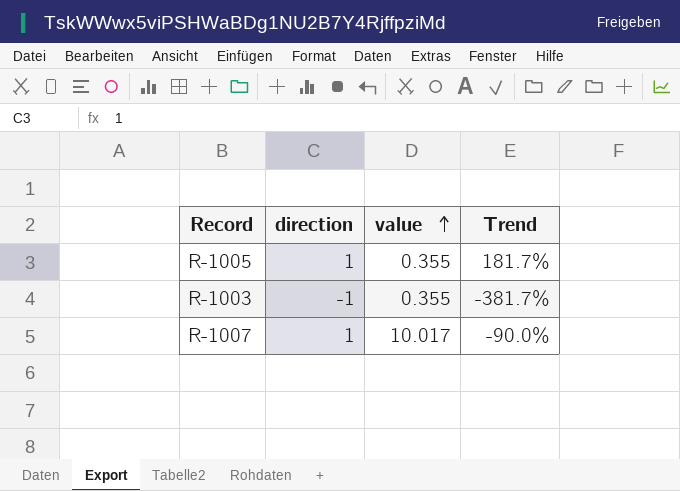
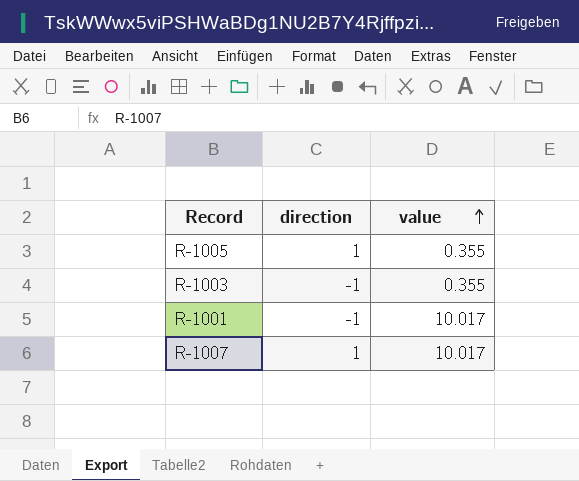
column Trend | formula: ([direction] - [value]) / [value] -> none
row R-1001: none -> -1 | 10.017

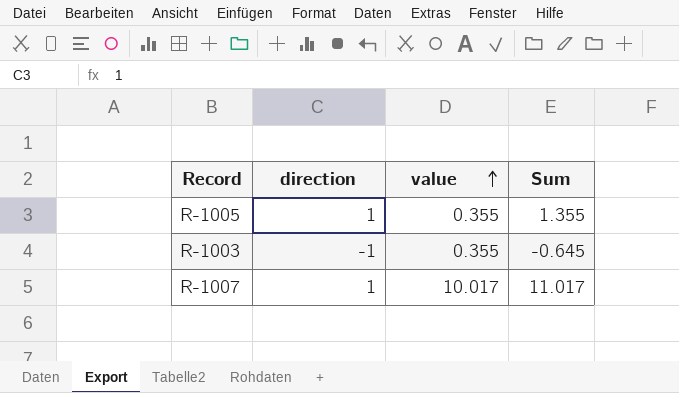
column Sum | formula: none -> [direction] + [value]
row R-1001: -1 | 10.017 -> none

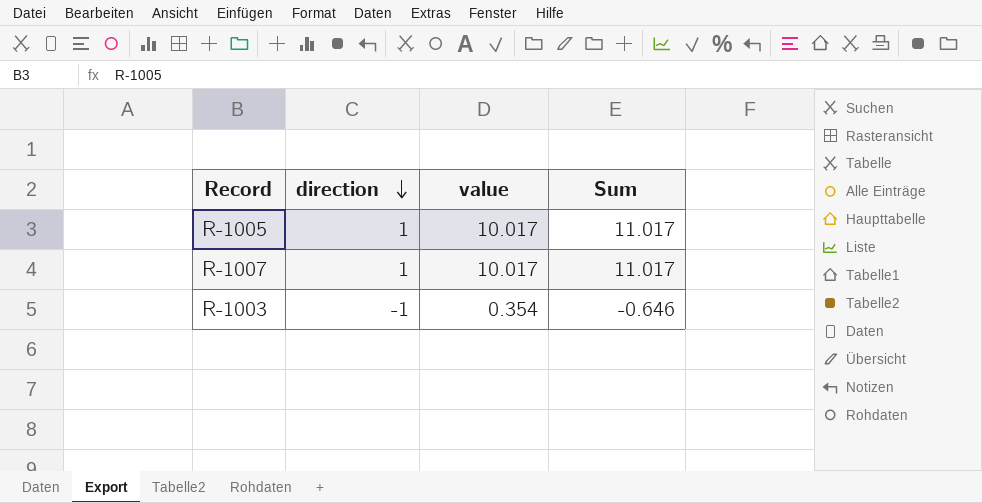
row order: value ascending -> direction descending
R-1005 | value: 0.355 -> 10.017
R-1005 | Sum: 1.355 -> 11.017
R-1003 | value: 0.355 -> 0.354
R-1003 | Sum: -0.645 -> -0.646

